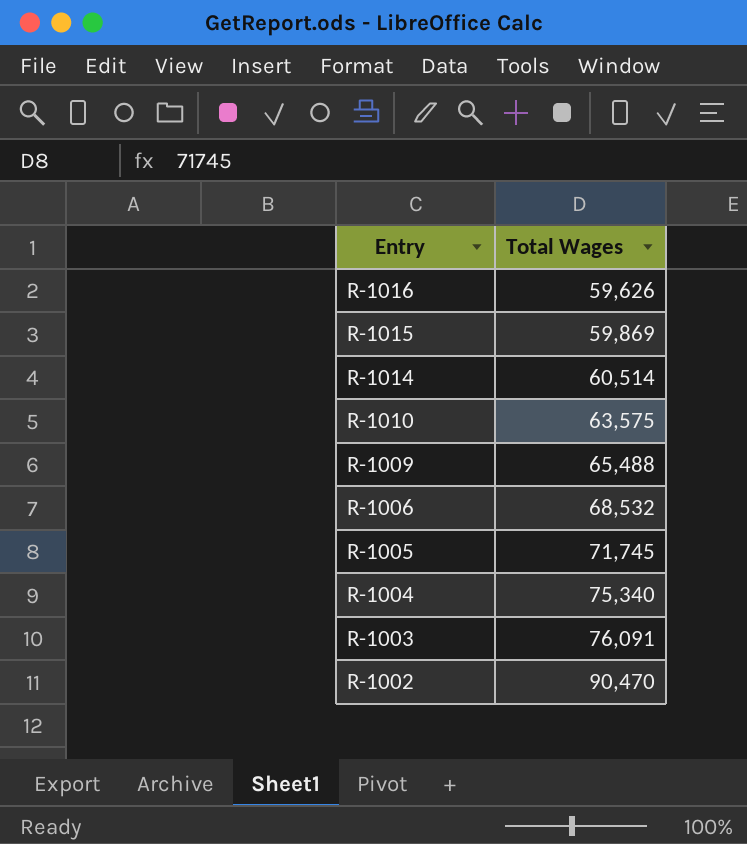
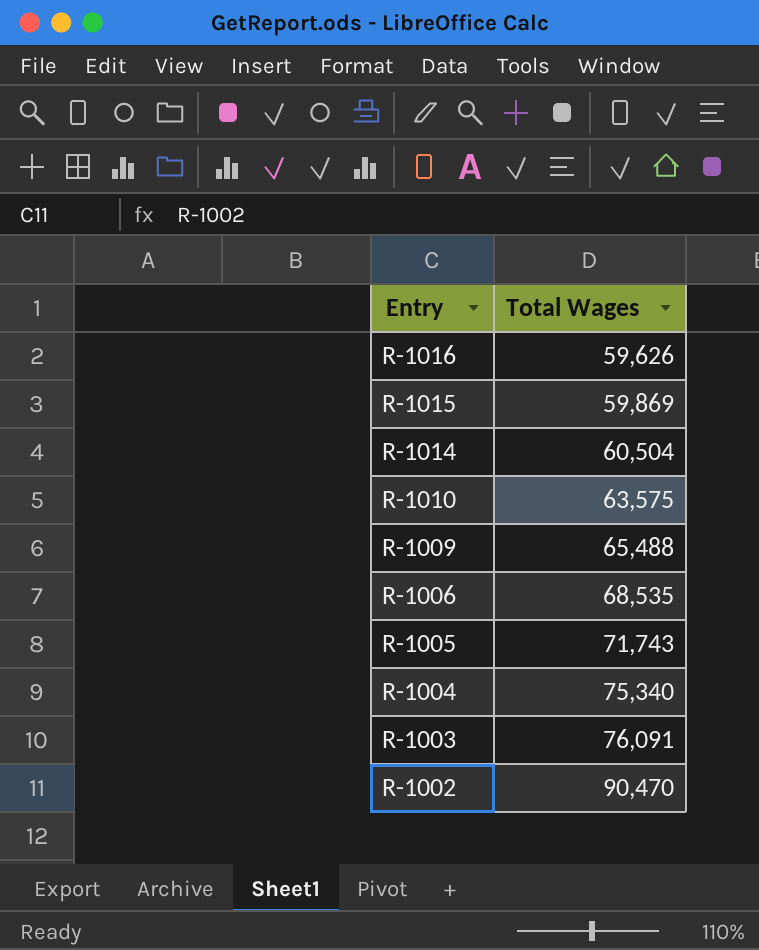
R-1014 | Total Wages: 60,514 -> 60,504
R-1006 | Total Wages: 68,532 -> 68,535
R-1005 | Total Wages: 71,745 -> 71,743

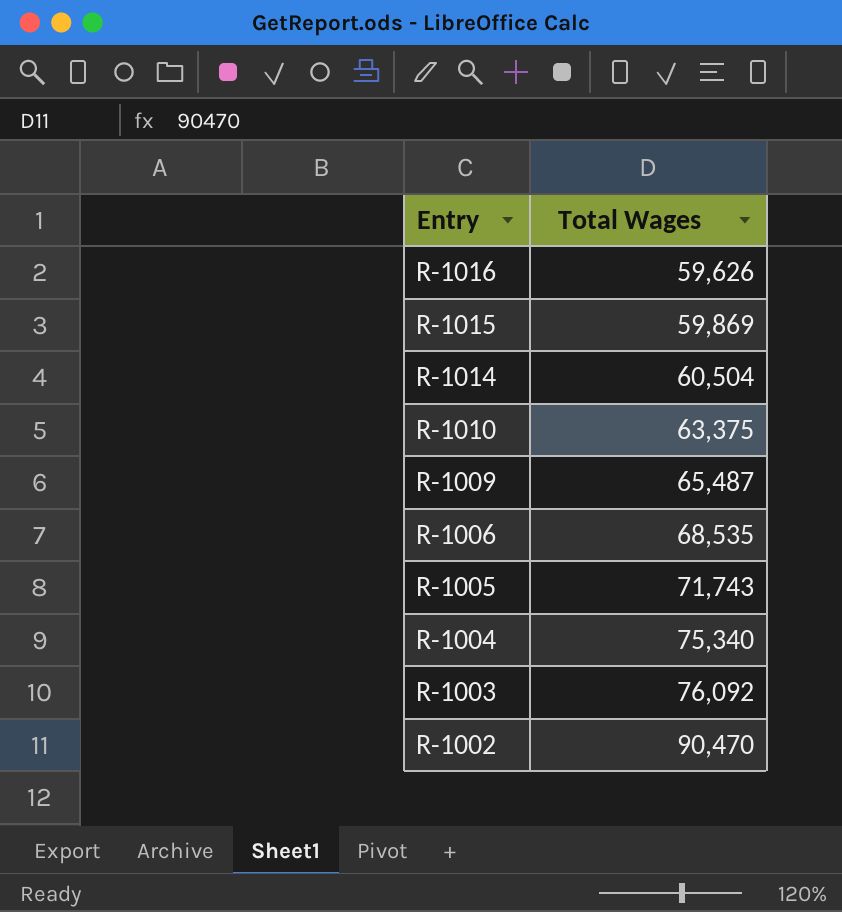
R-1010 | Total Wages: 63,575 -> 63,375
R-1009 | Total Wages: 65,488 -> 65,487
R-1003 | Total Wages: 76,091 -> 76,092

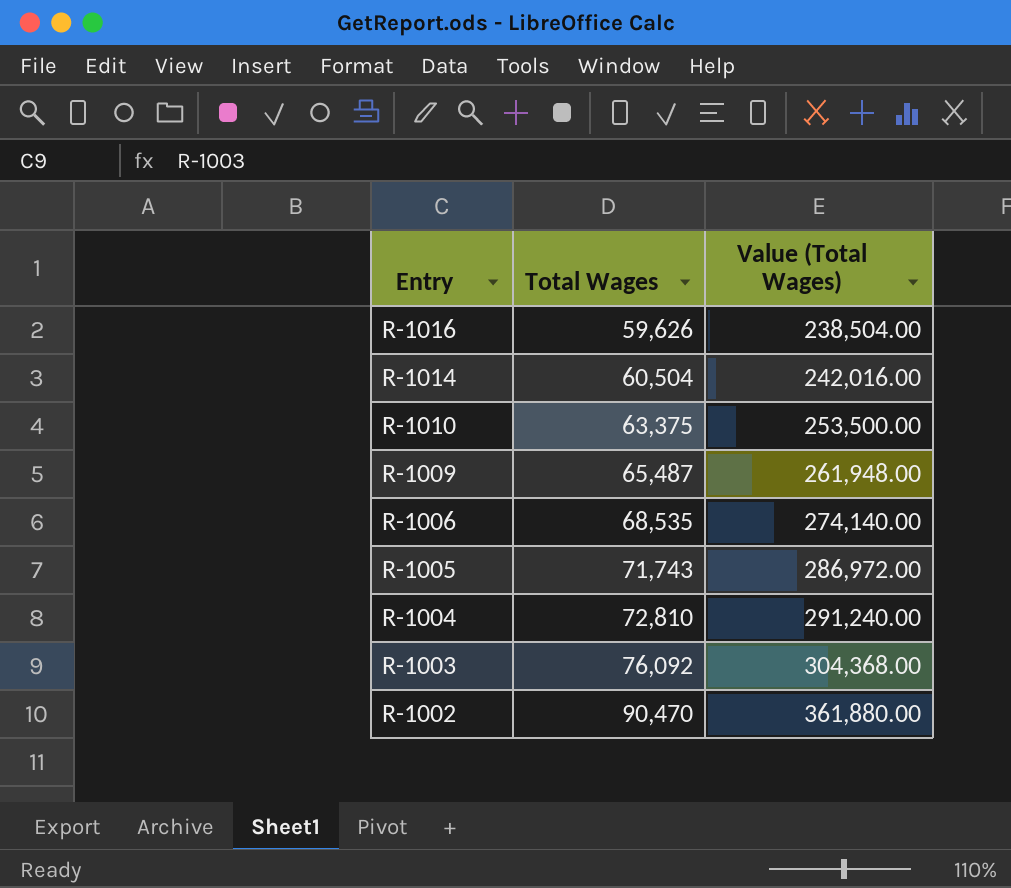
column Value (Total Wages) | formula: none -> [Total Wages] * 4
row R-1015: 59,869 -> none
R-1004 | Total Wages: 75,340 -> 72,810

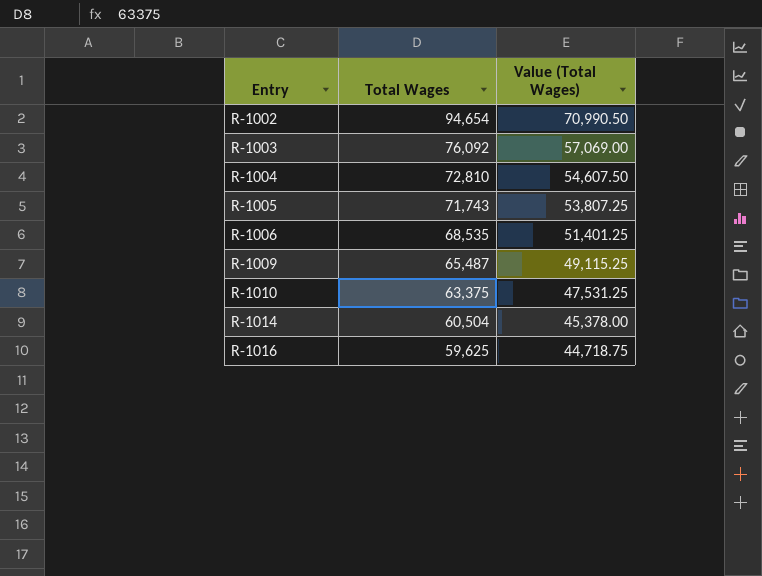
row order: Entry descending -> Entry ascending
column Value (Total Wages) | formula: [Total Wages] * 4 -> [Total Wages] * 0.75
R-1002 | Total Wages: 90,470 -> 94,654
R-1016 | Total Wages: 59,626 -> 59,625

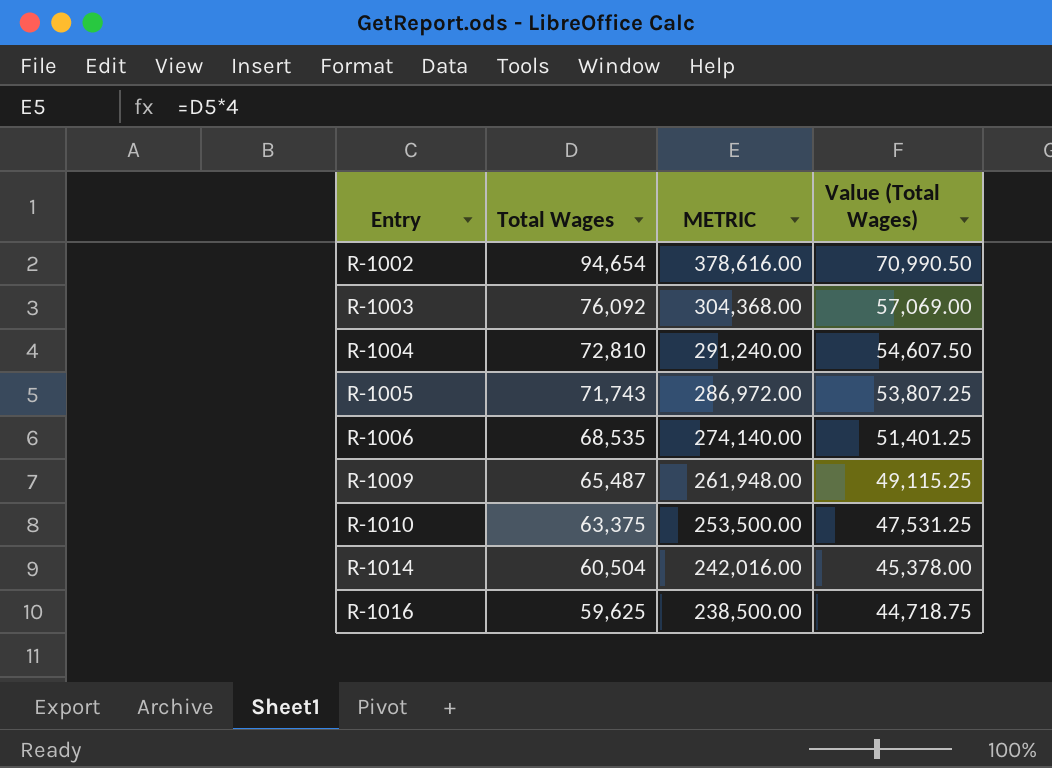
column METRIC | formula: none -> [Total Wages] * 4

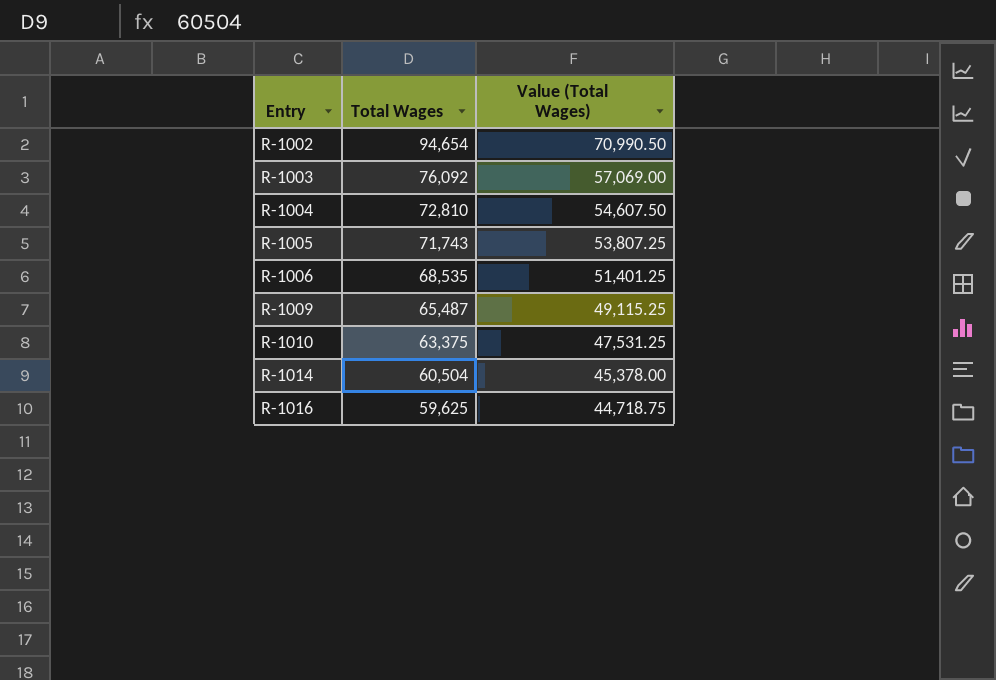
column METRIC | formula: [Total Wages] * 4 -> none

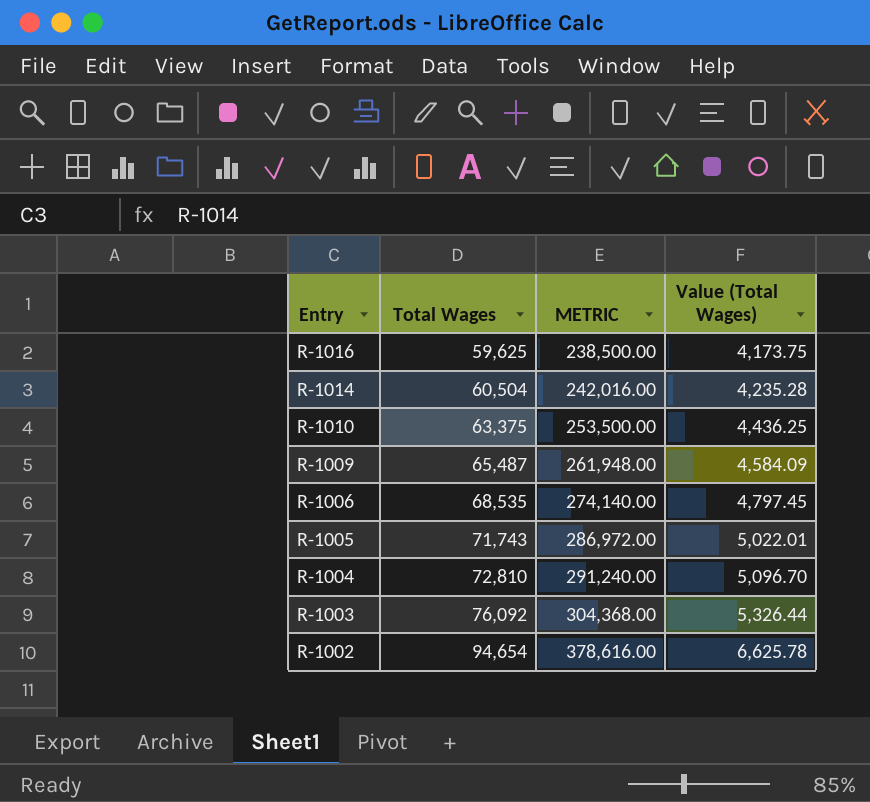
row order: Entry ascending -> Entry descending
column METRIC | formula: none -> [Total Wages] * 4
column Value (Total Wages) | formula: [Total Wages] * 0.75 -> [Total Wages] * 0.07

